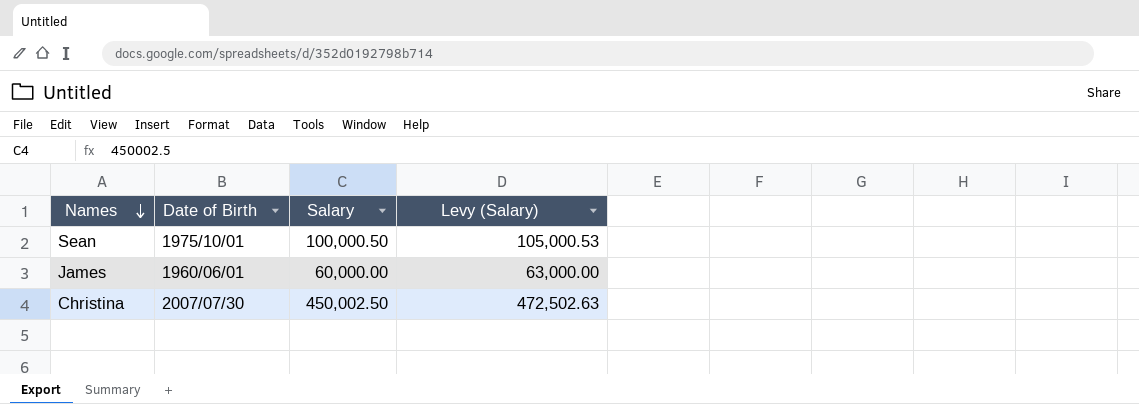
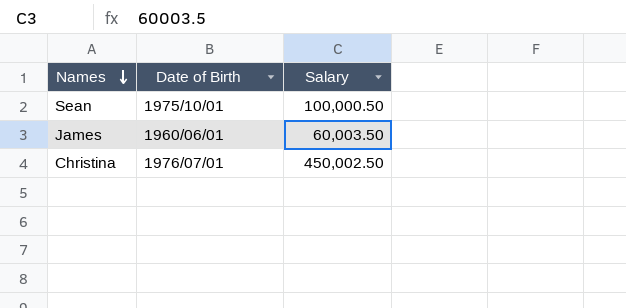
column Levy (Salary) | formula: [Salary] * 1.05 -> none
James | Salary: 60,000.00 -> 60,003.50
Christina | Date of Birth: 2007/07/30 -> 1976/07/01

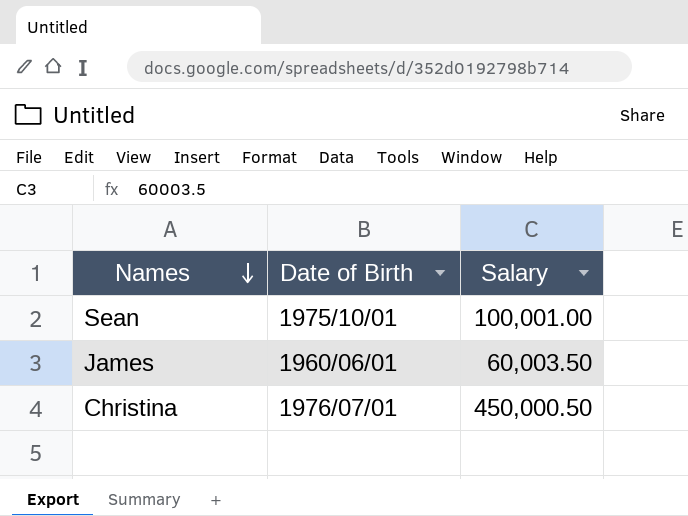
Sean | Salary: 100,000.50 -> 100,001.00
Christina | Salary: 450,002.50 -> 450,000.50

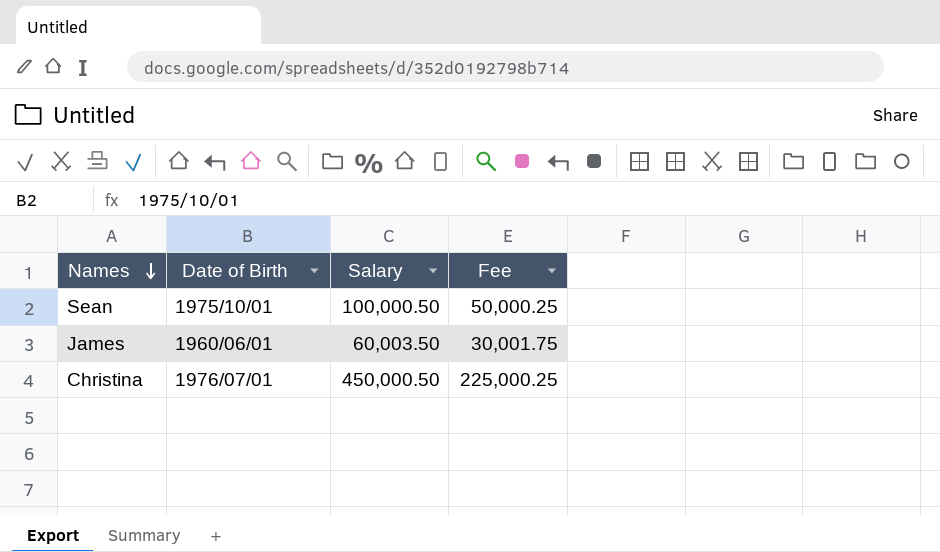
column Fee | formula: none -> [Salary] * 0.5
Sean | Salary: 100,001.00 -> 100,000.50

